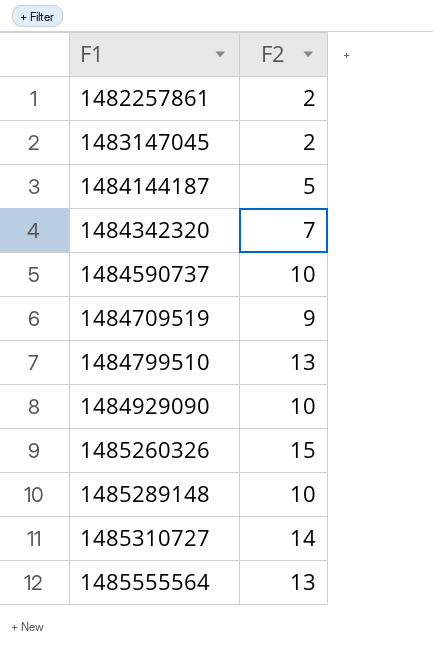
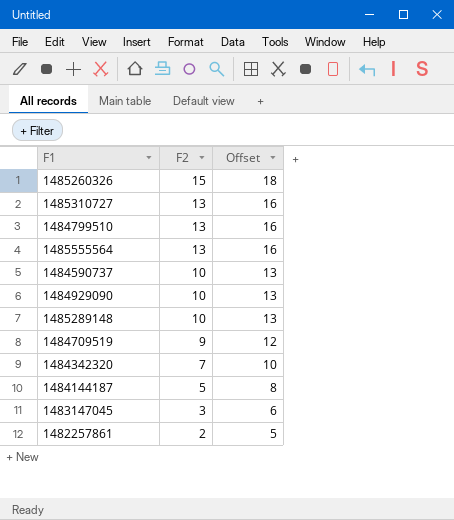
row order: F1 ascending -> F2 descending
column Offset | formula: none -> [F2] + 3
1485310727 | F2: 14 -> 13
1483147045 | F2: 2 -> 3

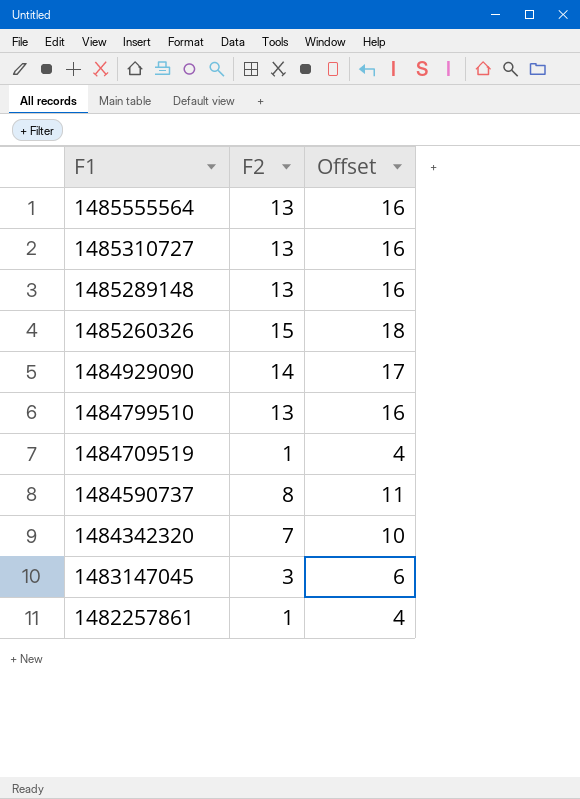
row order: F2 descending -> F1 descending
row 1484144187: 5 | 8 -> none
1485289148 | F2: 10 -> 13
1485289148 | Offset: 13 -> 16
1484929090 | F2: 10 -> 14
1484929090 | Offset: 13 -> 17
1484709519 | F2: 9 -> 1
1484709519 | Offset: 12 -> 4
1484590737 | F2: 10 -> 8
1484590737 | Offset: 13 -> 11
1482257861 | F2: 2 -> 1
1482257861 | Offset: 5 -> 4

